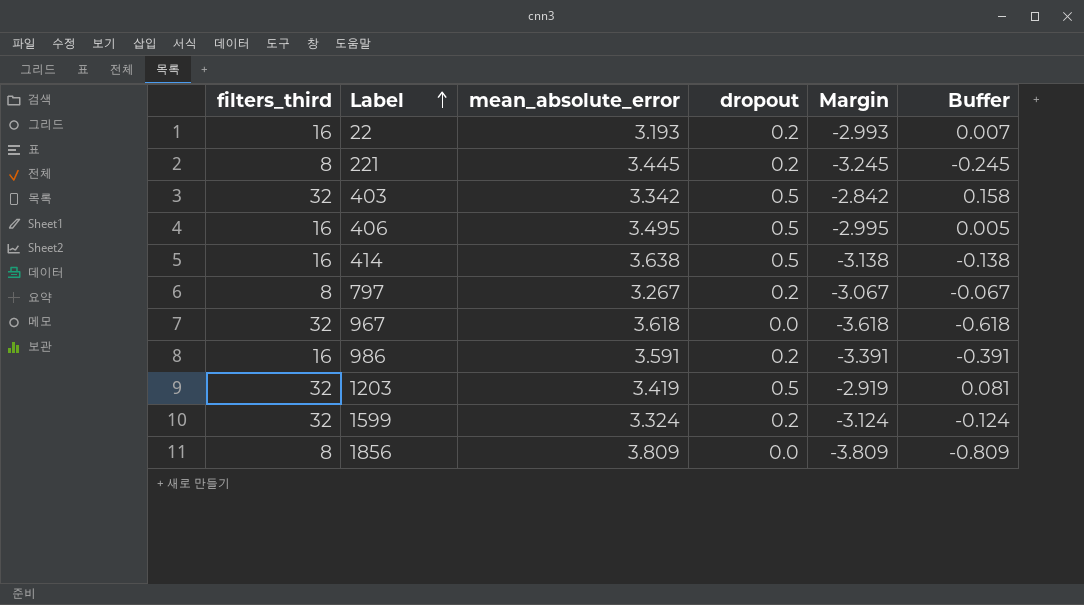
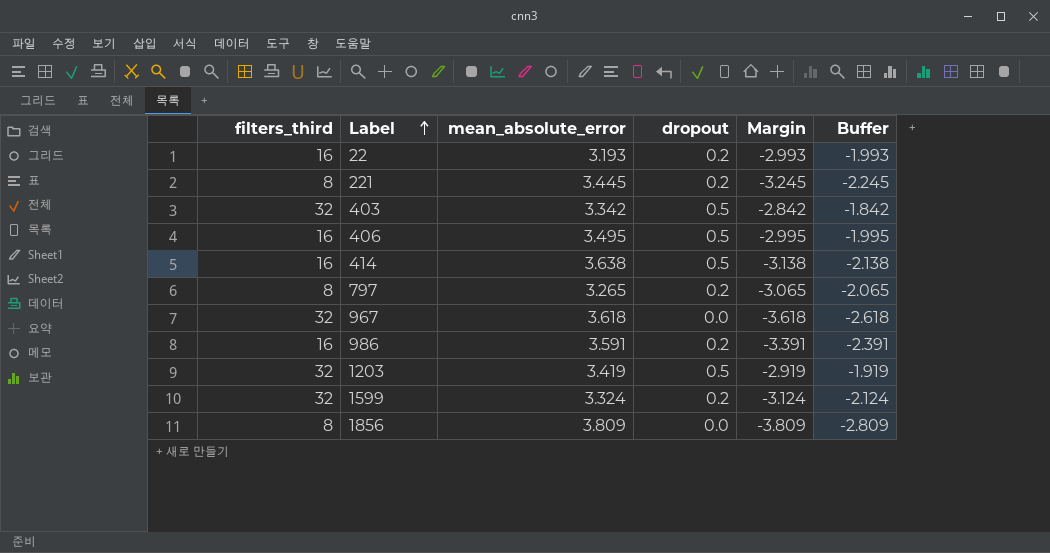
column Buffer | formula: [Margin] + 3 -> [Margin] + 1
797 | mean_absolute_error: 3.267 -> 3.265
797 | Margin: -3.067 -> -3.065

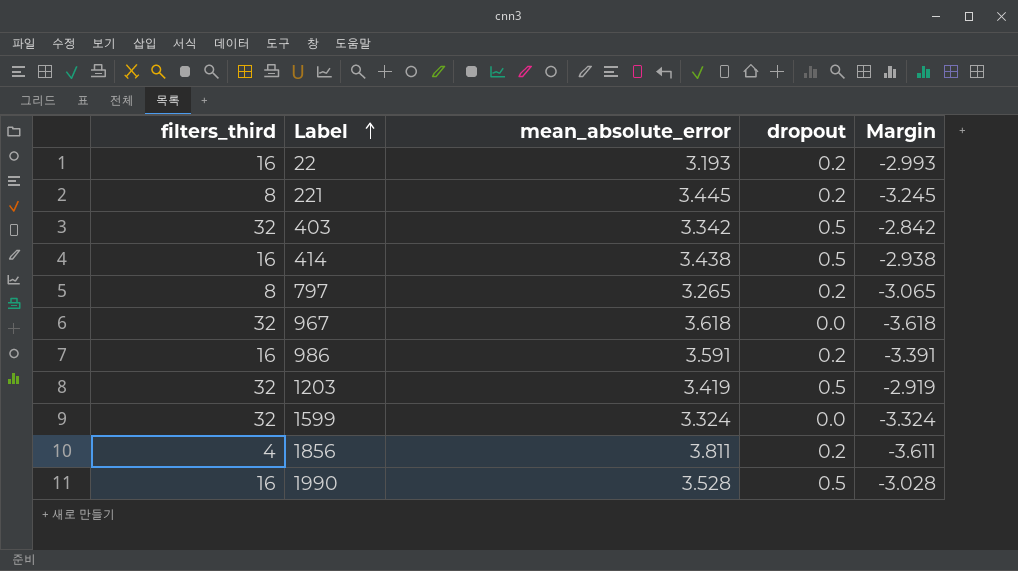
column Buffer | formula: [Margin] + 1 -> none
row 406: 16 | 3.495 | 0.5 | -2.995 | -1.995 -> none
414 | mean_absolute_error: 3.638 -> 3.438
414 | Margin: -3.138 -> -2.938
1599 | dropout: 0.2 -> 0.0
1599 | Margin: -3.124 -> -3.324
1856 | filters_third: 8 -> 4
1856 | mean_absolute_error: 3.809 -> 3.811
1856 | dropout: 0.0 -> 0.2
1856 | Margin: -3.809 -> -3.611
row 1990: none -> 16 | 3.528 | 0.5 | -3.028

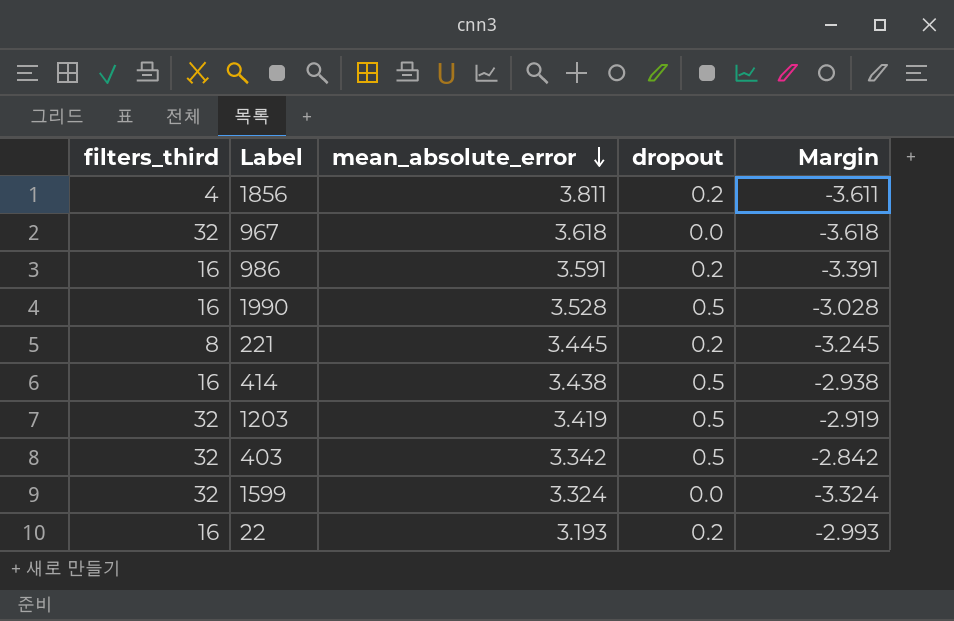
row order: Label ascending -> mean_absolute_error descending
row 797: 8 | 3.265 | 0.2 | -3.065 -> none

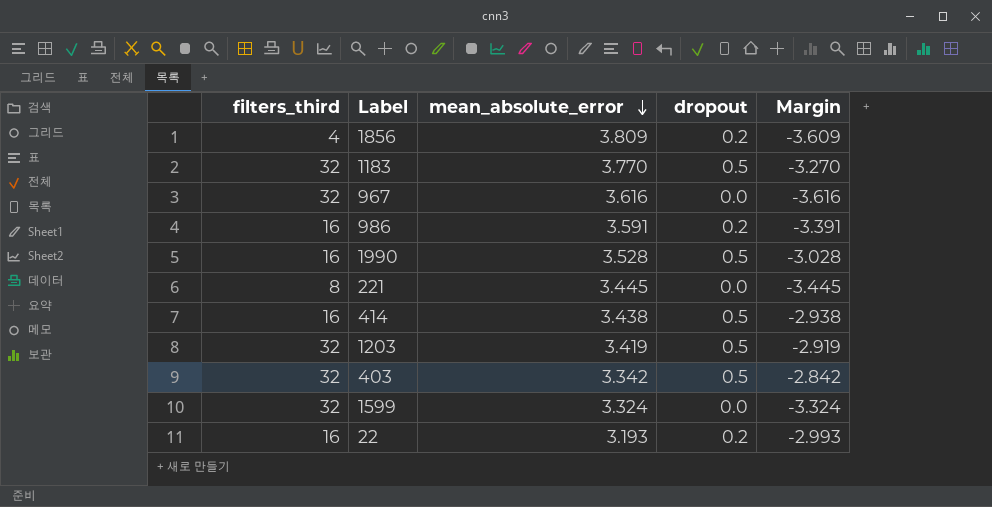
1856 | mean_absolute_error: 3.811 -> 3.809
1856 | Margin: -3.611 -> -3.609
row 1183: none -> 32 | 3.770 | 0.5 | -3.270
967 | mean_absolute_error: 3.618 -> 3.616
967 | Margin: -3.618 -> -3.616
221 | dropout: 0.2 -> 0.0
221 | Margin: -3.245 -> -3.445

